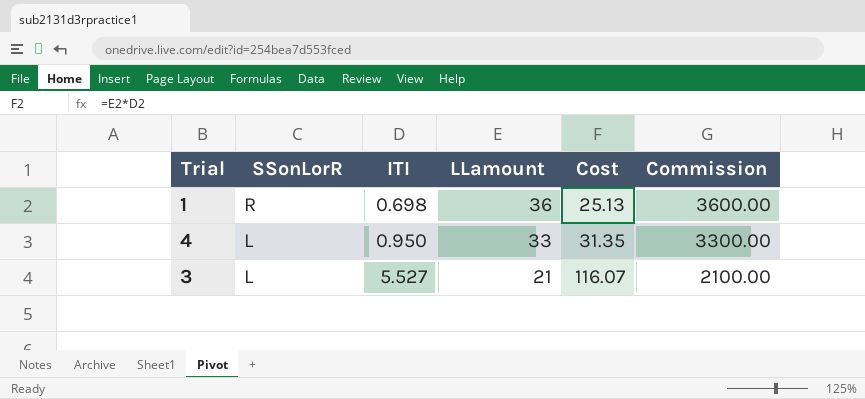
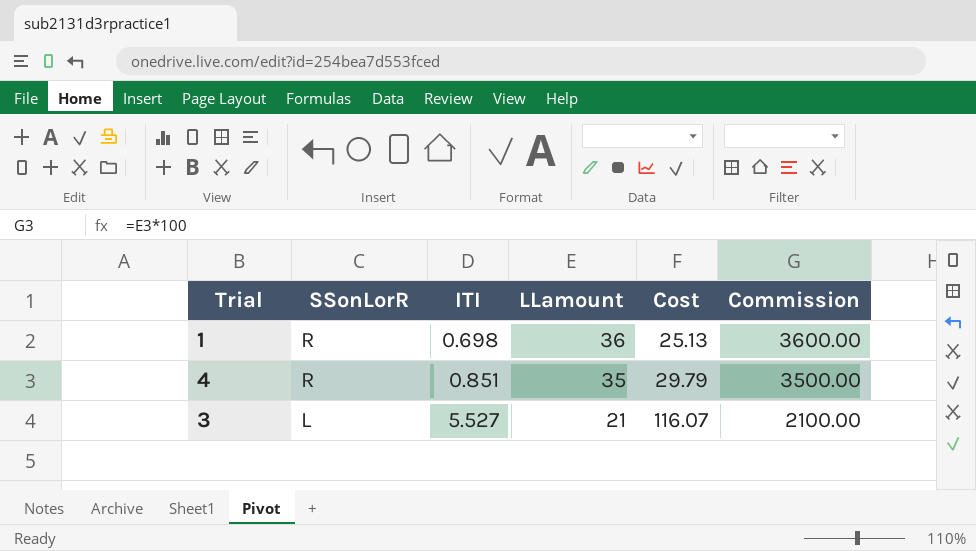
4 | SSonLorR: L -> R
4 | ITI: 0.950 -> 0.851
4 | LLamount: 33 -> 35
4 | Cost: 31.35 -> 29.79
4 | Commission: 3300.00 -> 3500.00

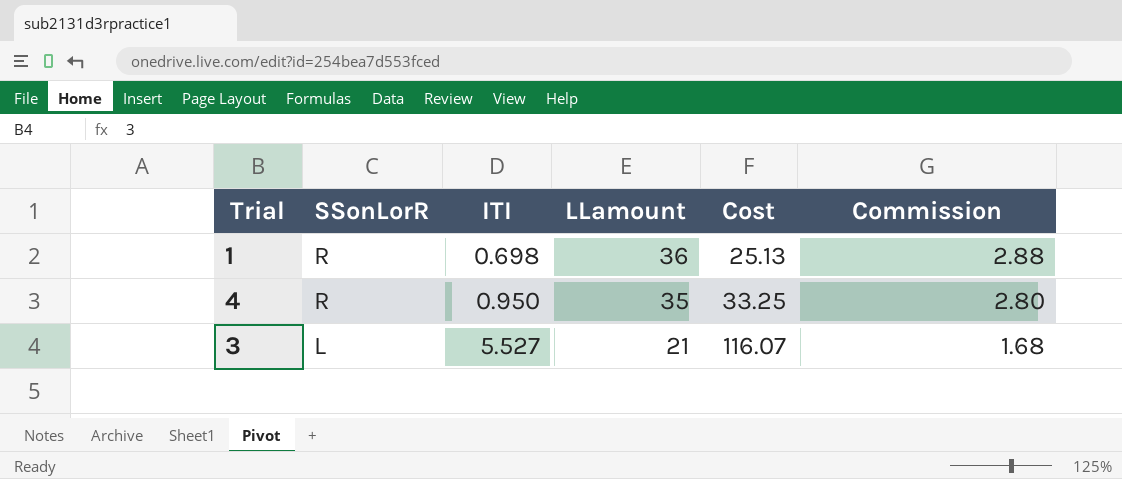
column Commission | formula: [LLamount] * 100 -> [LLamount] * 0.08
4 | ITI: 0.851 -> 0.950
4 | Cost: 29.79 -> 33.25

